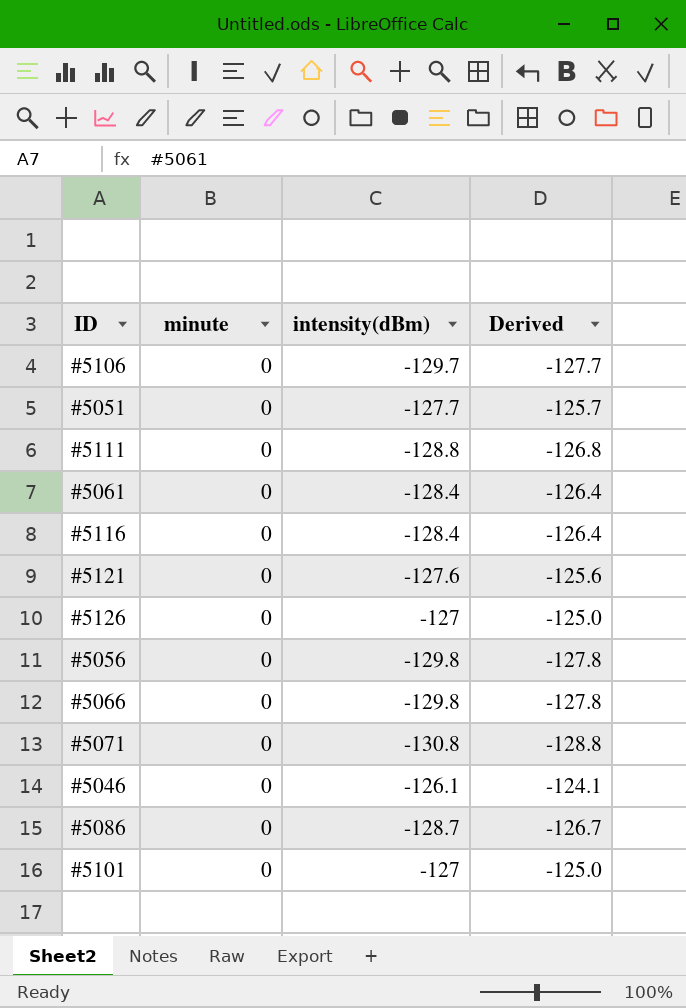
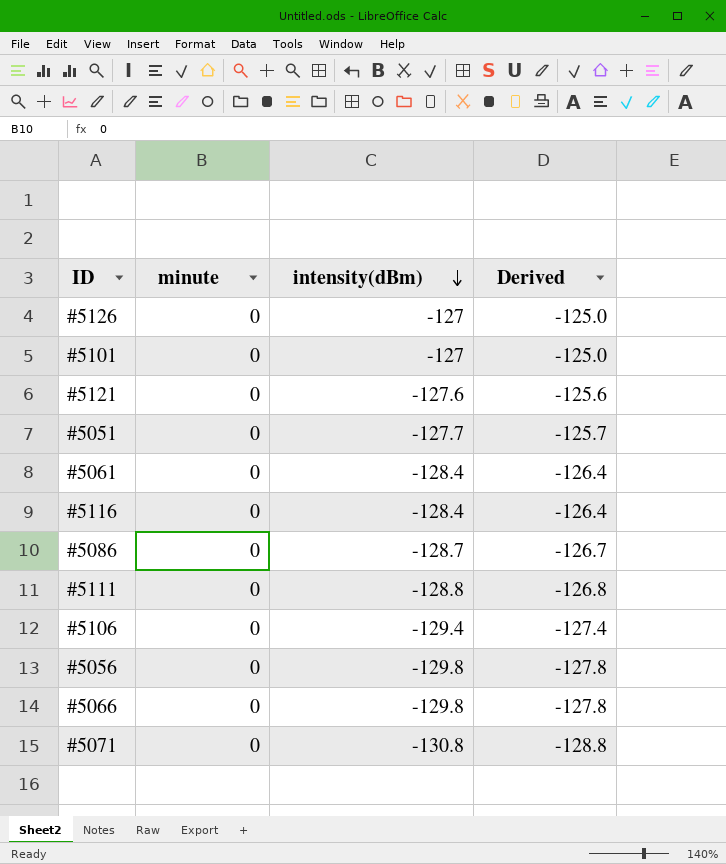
row order: none -> intensity(dBm) descending
row #5046: 0 | -126.1 | -124.1 -> none
#5106 | intensity(dBm): -129.7 -> -129.4
#5106 | Derived: -127.7 -> -127.4

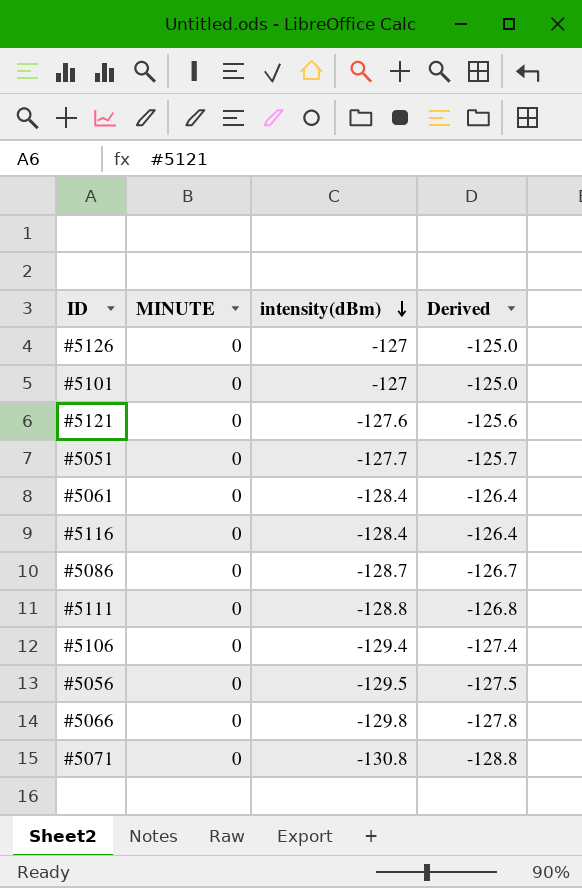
column name: minute -> MINUTE
#5056 | intensity(dBm): -129.8 -> -129.5
#5056 | Derived: -127.8 -> -127.5

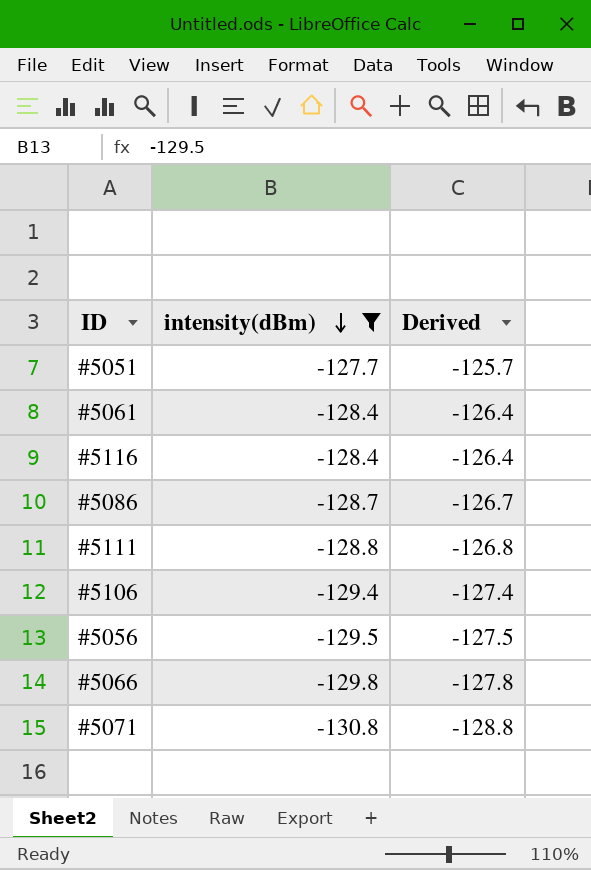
filter: none -> intensity(dBm) <= -127.7
column MINUTE | position: 2 -> none

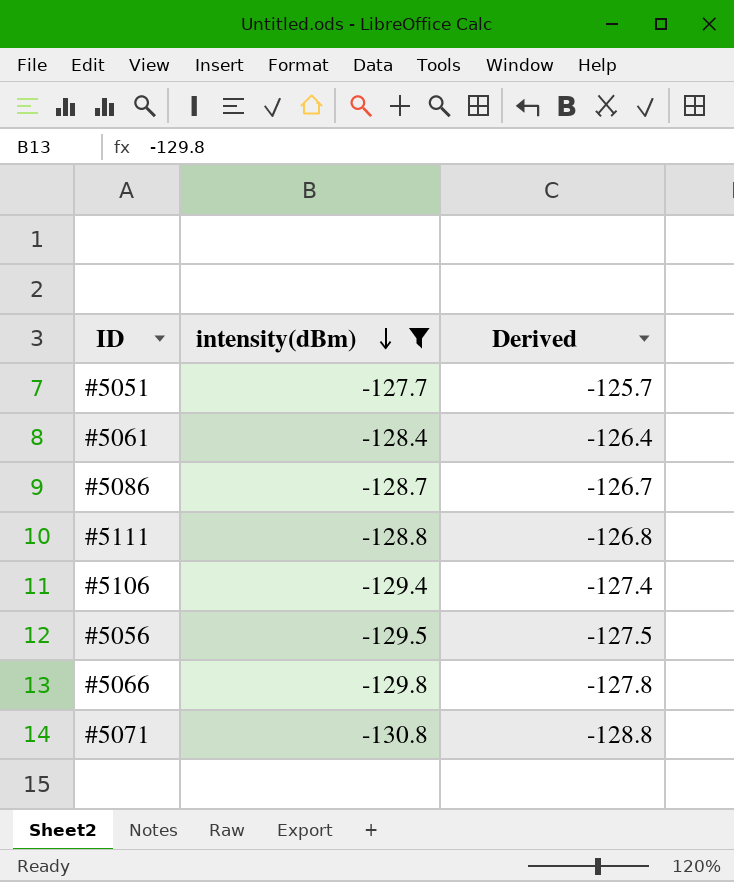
row #5116: -128.4 | -126.4 -> none

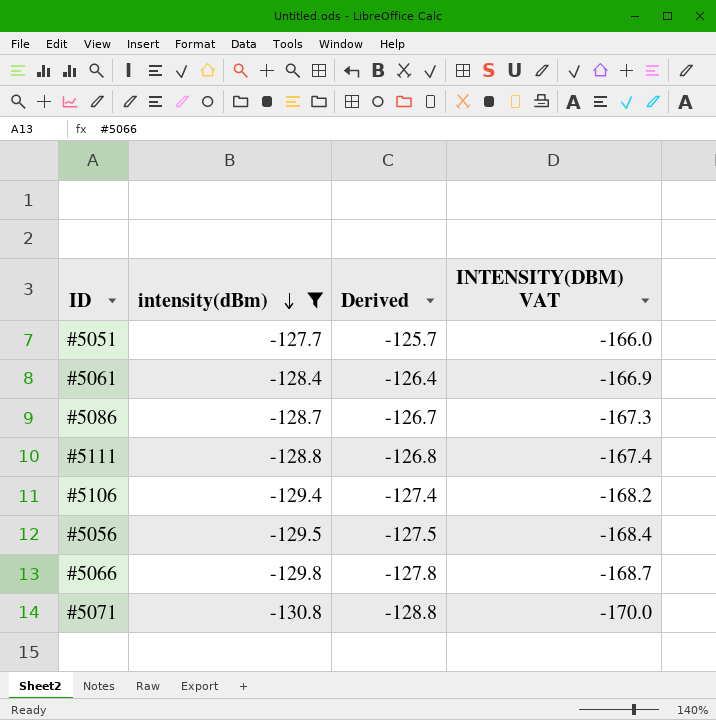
column INTENSITY(DBM) VAT | formula: none -> [intensity(dBm)] * 1.3

